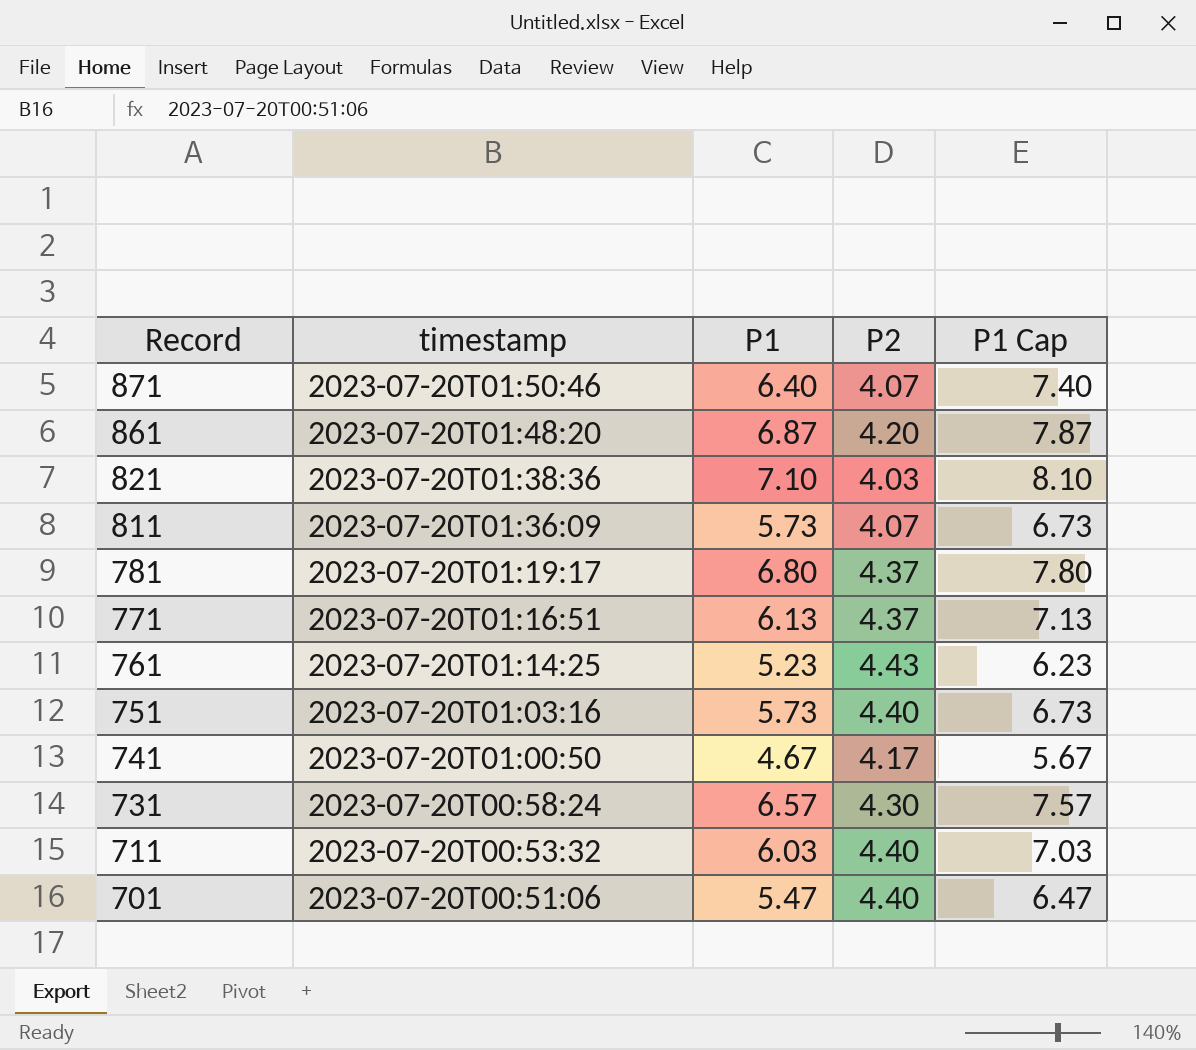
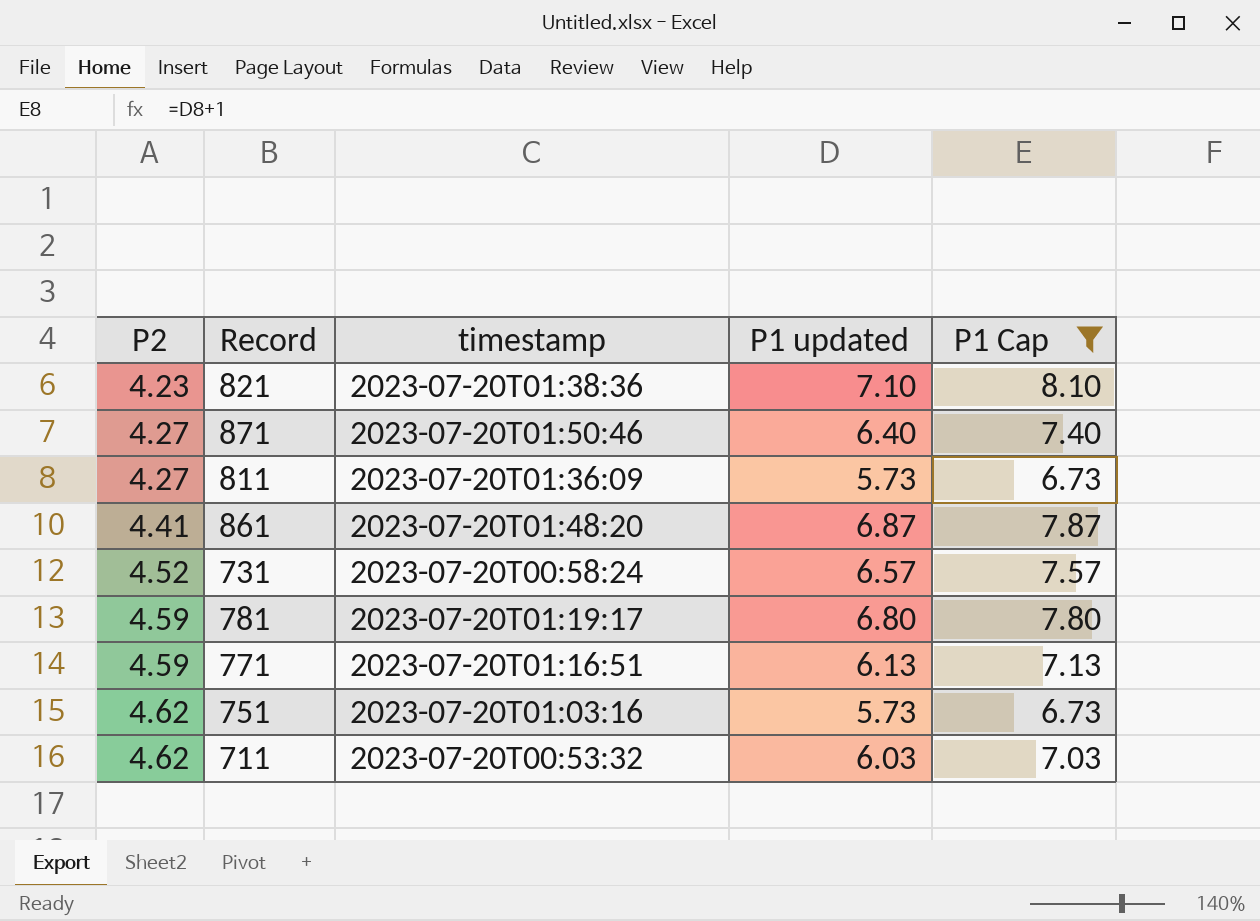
filter: none -> P1 Cap >= 6.73
row order: Record descending -> P2 ascending
column P2 | position: 4 -> 1
column name: P1 -> P1 updated
821 | P2: 4.03 -> 4.23
871 | P2: 4.07 -> 4.27
811 | P2: 4.07 -> 4.27
861 | P2: 4.20 -> 4.41
731 | P2: 4.30 -> 4.52
781 | P2: 4.37 -> 4.59
771 | P2: 4.37 -> 4.59
751 | P2: 4.40 -> 4.62
711 | P2: 4.40 -> 4.62

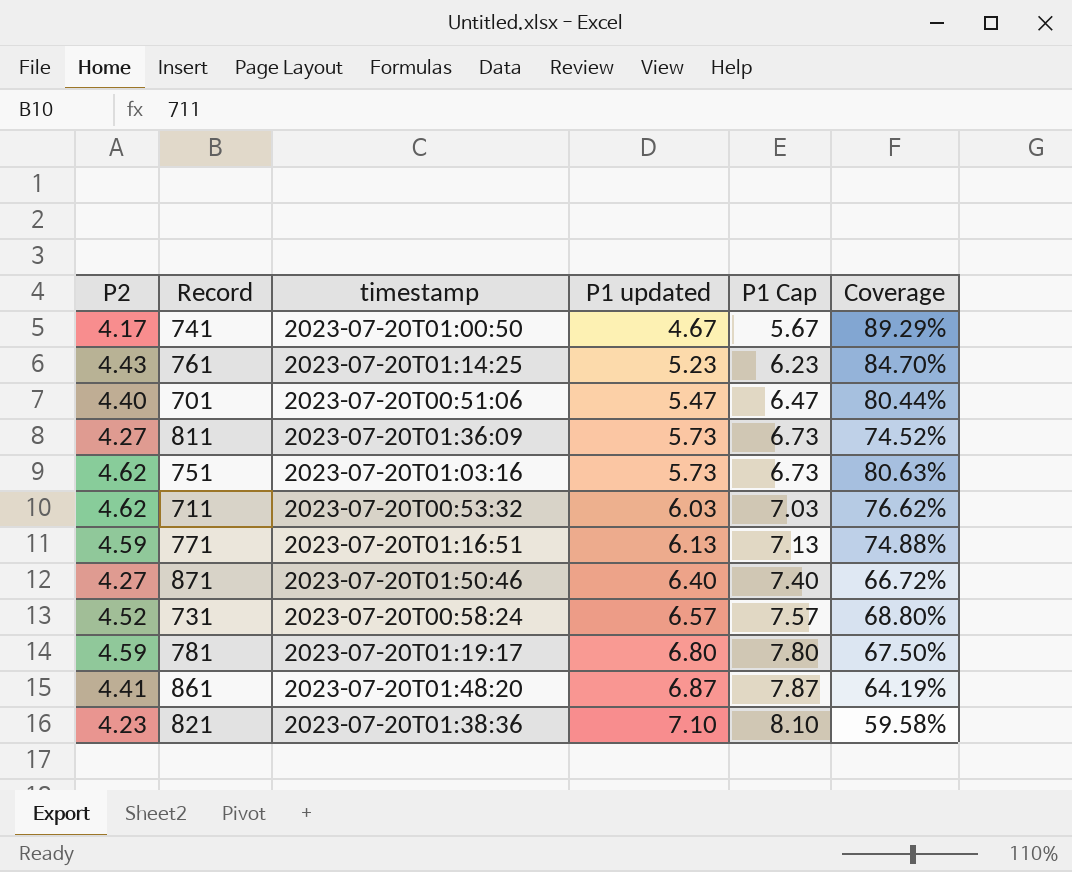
filter: P1 Cap >= 6.73 -> none
row order: P2 ascending -> P1 updated ascending
column Coverage | formula: none -> [P2] / [P1 updated]

